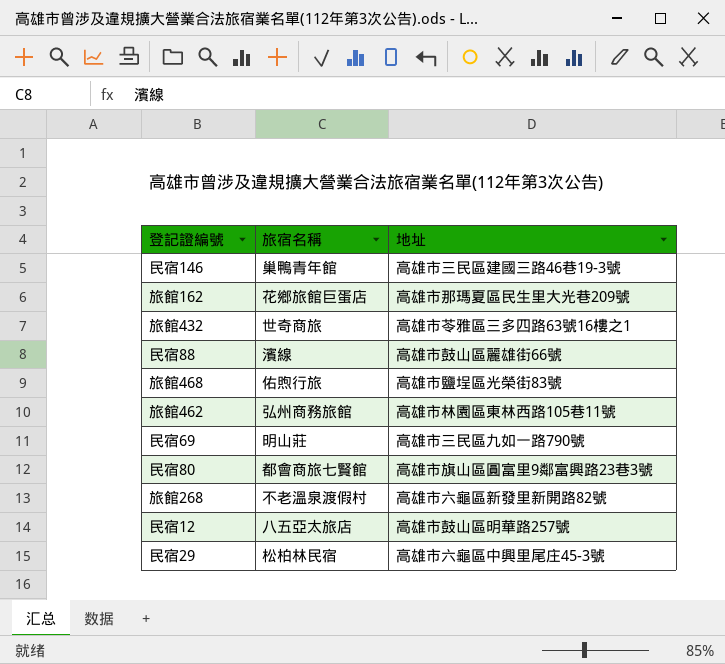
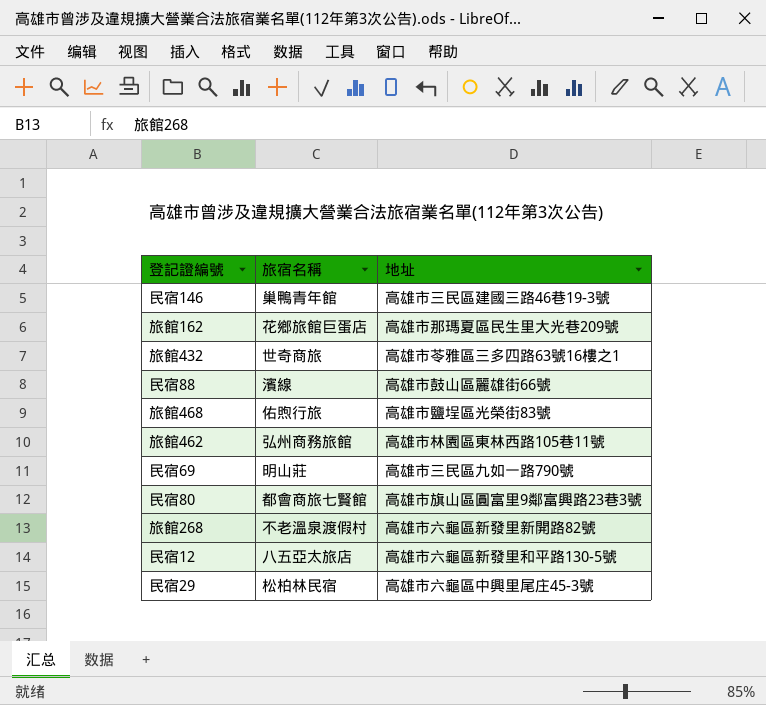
民宿12 | 地址: 高雄市鼓山區明華路257號 -> 高雄市六龜區新發里和平路130-5號

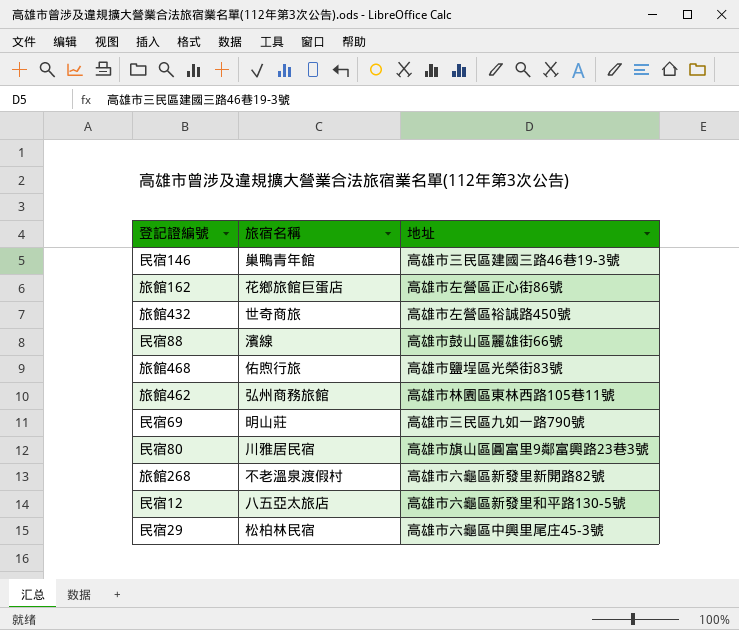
旅館162 | 地址: 高雄市那瑪夏區民生里大光巷209號 -> 高雄市左營區正心街86號
旅館432 | 地址: 高雄市苓雅區三多四路63號16樓之1 -> 高雄市左營區裕誠路450號
民宿80 | 旅宿名稱: 都會商旅七賢館 -> 川雅居民宿

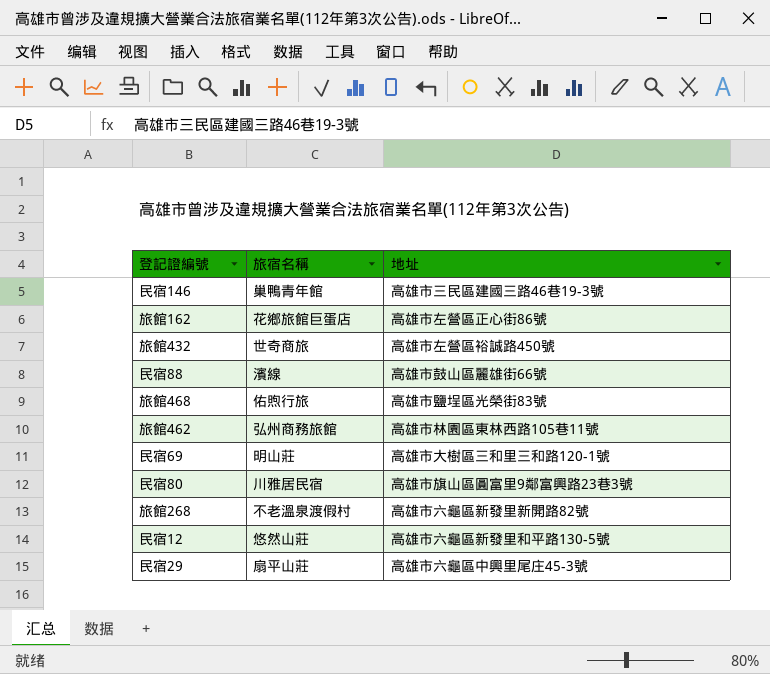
民宿69 | 地址: 高雄市三民區九如一路790號 -> 高雄市大樹區三和里三和路120-1號
民宿12 | 旅宿名稱: 八五亞太旅店 -> 悠然山莊
民宿29 | 旅宿名稱: 松柏林民宿 -> 扇平山莊

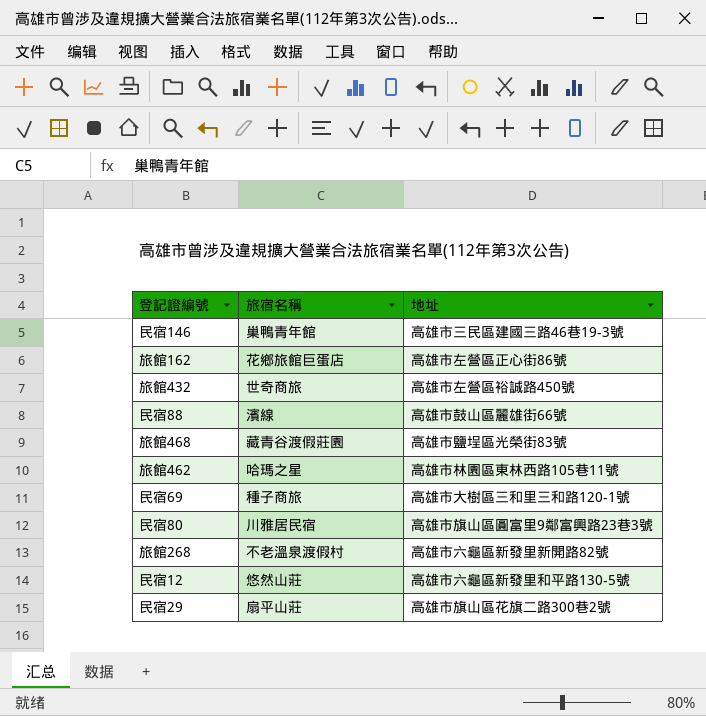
旅館468 | 旅宿名稱: 佑煦行旅 -> 藏青谷渡假莊園
旅館462 | 旅宿名稱: 弘州商務旅館 -> 哈瑪之星
民宿69 | 旅宿名稱: 明山莊 -> 種子商旅
民宿29 | 地址: 高雄市六龜區中興里尾庄45-3號 -> 高雄市旗山區花旗二路300巷2號

